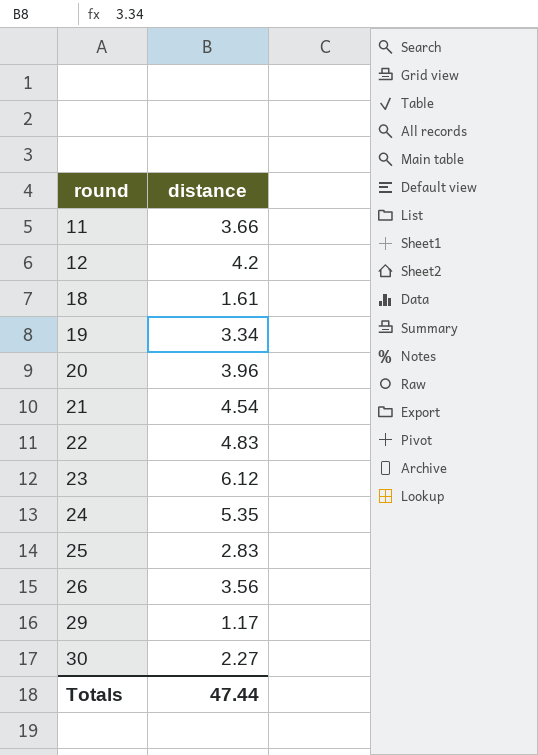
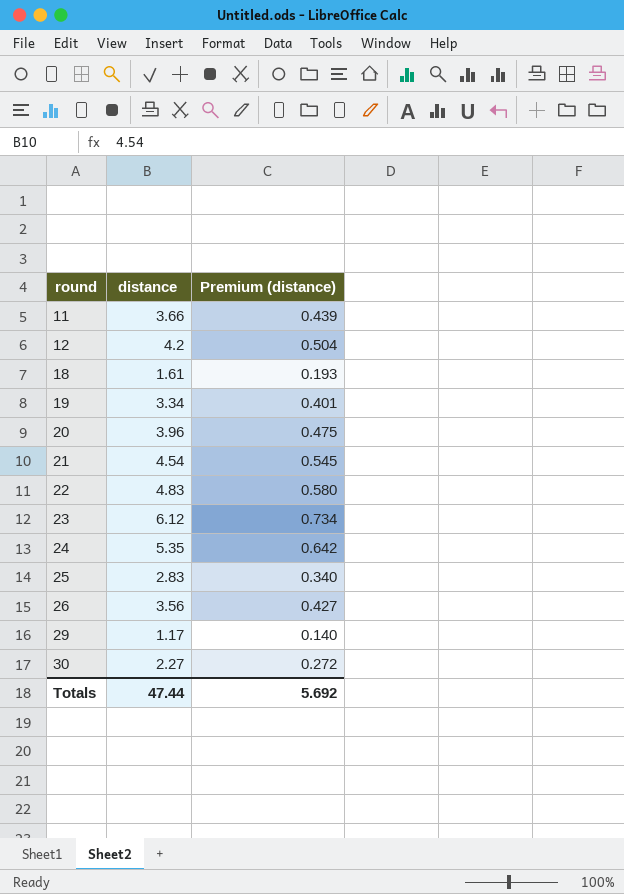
column Premium (distance) | formula: none -> [distance] * 0.12

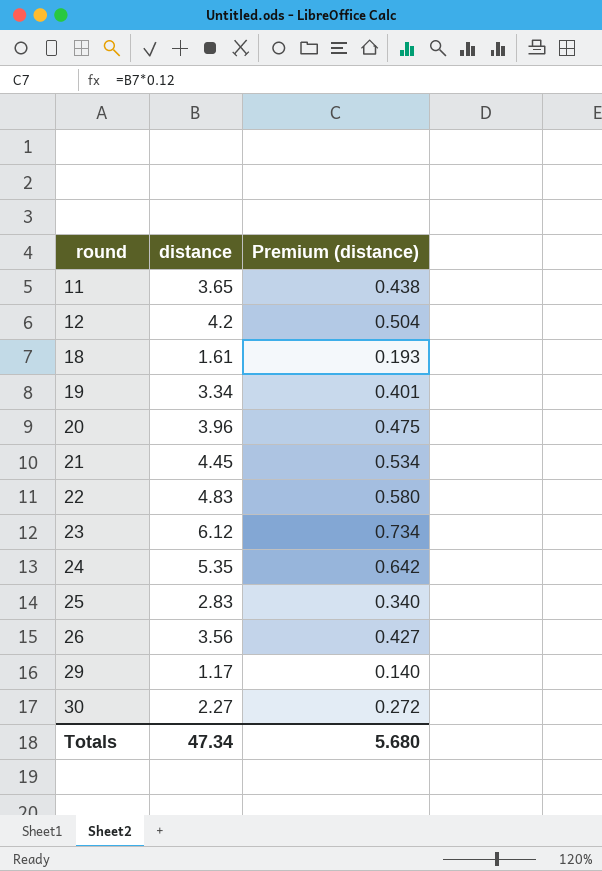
11 | distance: 3.66 -> 3.65
11 | Premium (distance): 0.439 -> 0.438
21 | distance: 4.54 -> 4.45
21 | Premium (distance): 0.545 -> 0.534
Totals | distance: 47.44 -> 47.34
Totals | Premium (distance): 5.692 -> 5.680

